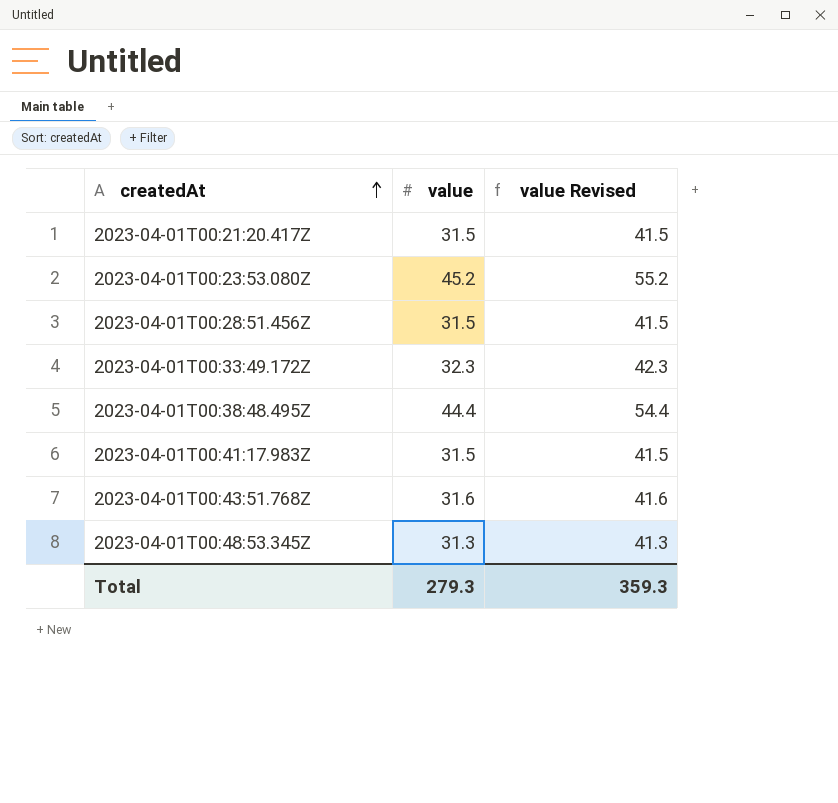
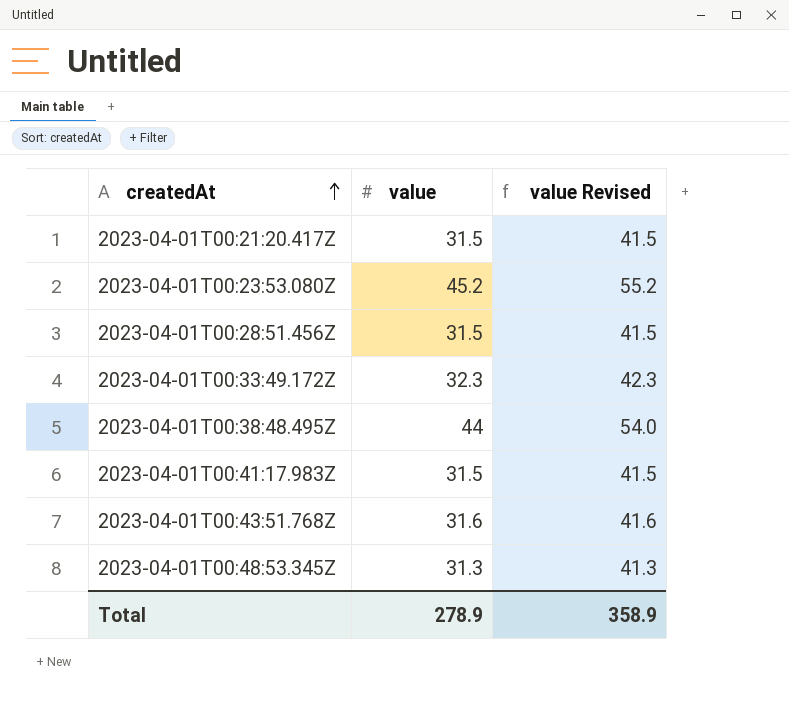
2023-04-01T00:38:48.495Z | value: 44.4 -> 44
2023-04-01T00:38:48.495Z | value Revised: 54.4 -> 54.0
Total | value: 279.3 -> 278.9
Total | value Revised: 359.3 -> 358.9

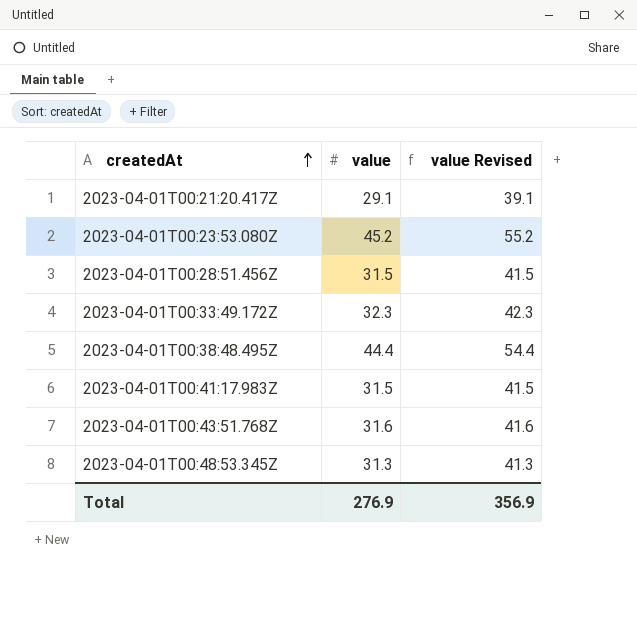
2023-04-01T00:21:20.417Z | value: 31.5 -> 29.1
2023-04-01T00:21:20.417Z | value Revised: 41.5 -> 39.1
2023-04-01T00:38:48.495Z | value: 44 -> 44.4
2023-04-01T00:38:48.495Z | value Revised: 54.0 -> 54.4
Total | value: 278.9 -> 276.9
Total | value Revised: 358.9 -> 356.9

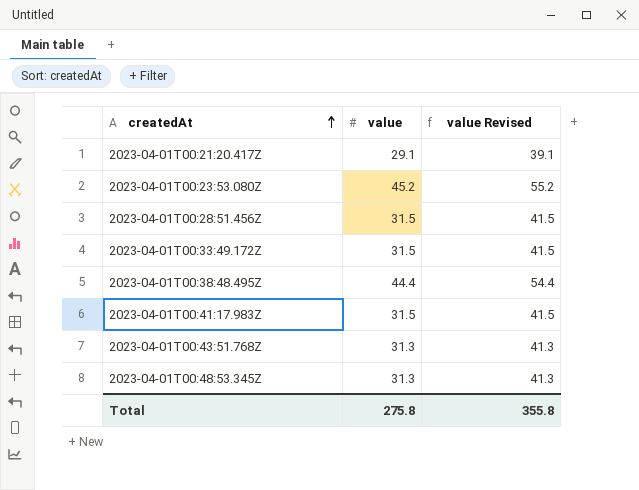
2023-04-01T00:33:49.172Z | value: 32.3 -> 31.5
2023-04-01T00:33:49.172Z | value Revised: 42.3 -> 41.5
2023-04-01T00:43:51.768Z | value: 31.6 -> 31.3
2023-04-01T00:43:51.768Z | value Revised: 41.6 -> 41.3
Total | value: 276.9 -> 275.8
Total | value Revised: 356.9 -> 355.8

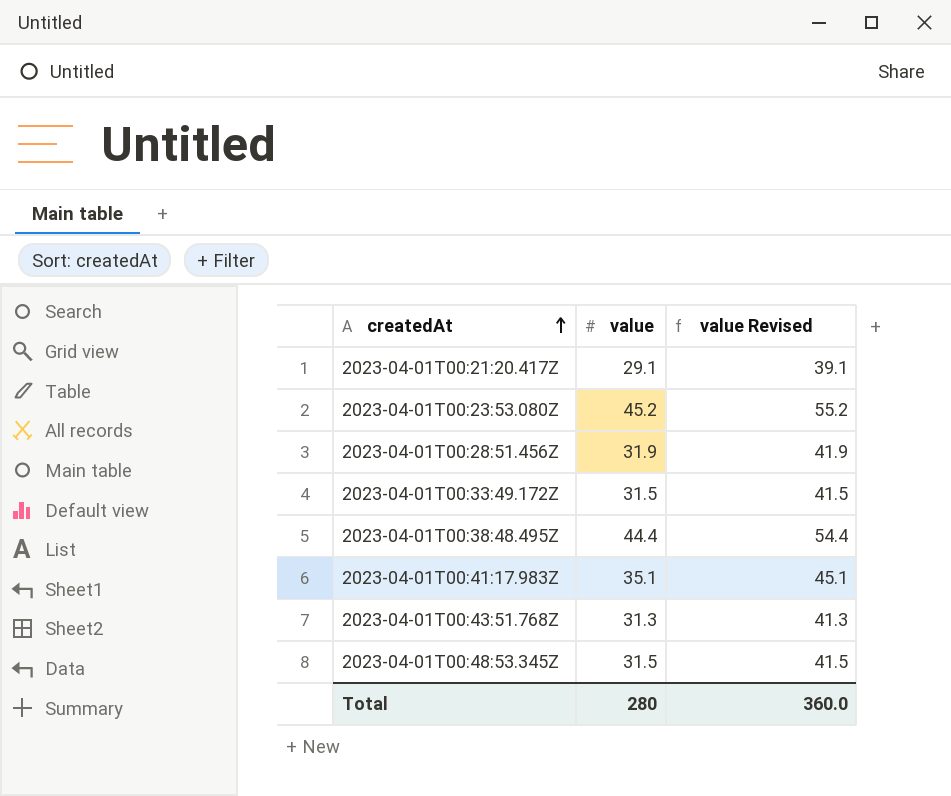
2023-04-01T00:28:51.456Z | value: 31.5 -> 31.9
2023-04-01T00:28:51.456Z | value Revised: 41.5 -> 41.9
2023-04-01T00:41:17.983Z | value: 31.5 -> 35.1
2023-04-01T00:41:17.983Z | value Revised: 41.5 -> 45.1
2023-04-01T00:48:53.345Z | value: 31.3 -> 31.5
2023-04-01T00:48:53.345Z | value Revised: 41.3 -> 41.5
Total | value: 275.8 -> 280
Total | value Revised: 355.8 -> 360.0

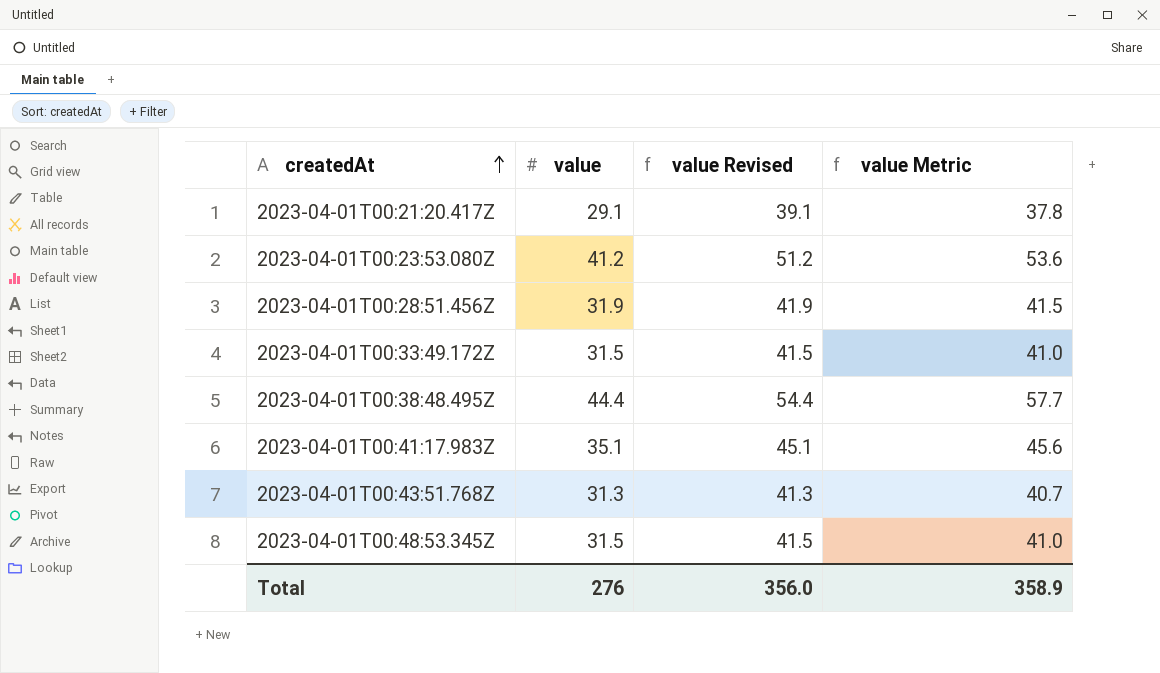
column value Metric | formula: none -> [value] * 1.3
2023-04-01T00:23:53.080Z | value: 45.2 -> 41.2
2023-04-01T00:23:53.080Z | value Revised: 55.2 -> 51.2
Total | value: 280 -> 276
Total | value Revised: 360.0 -> 356.0

